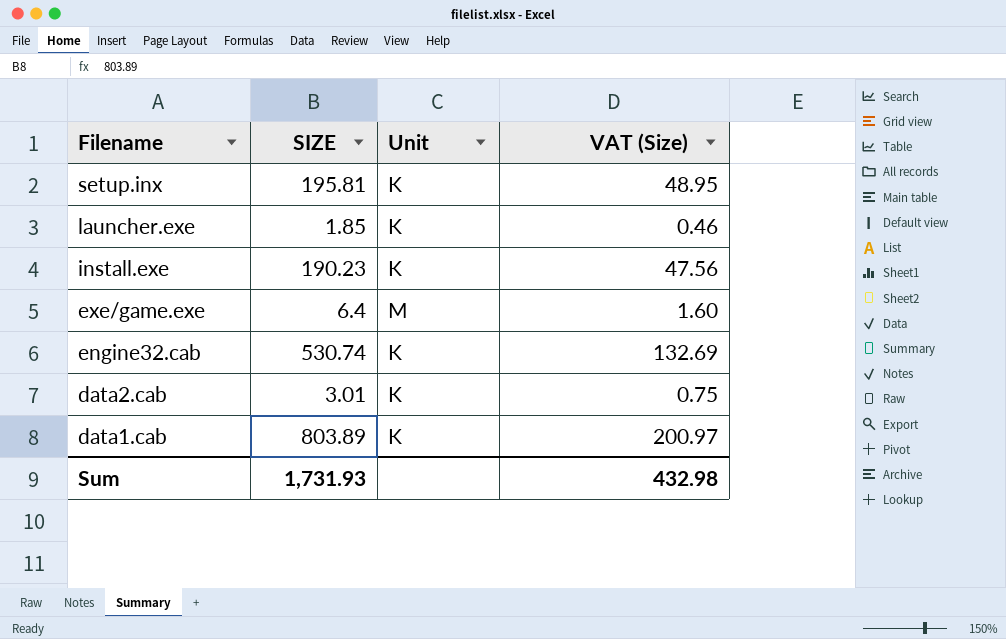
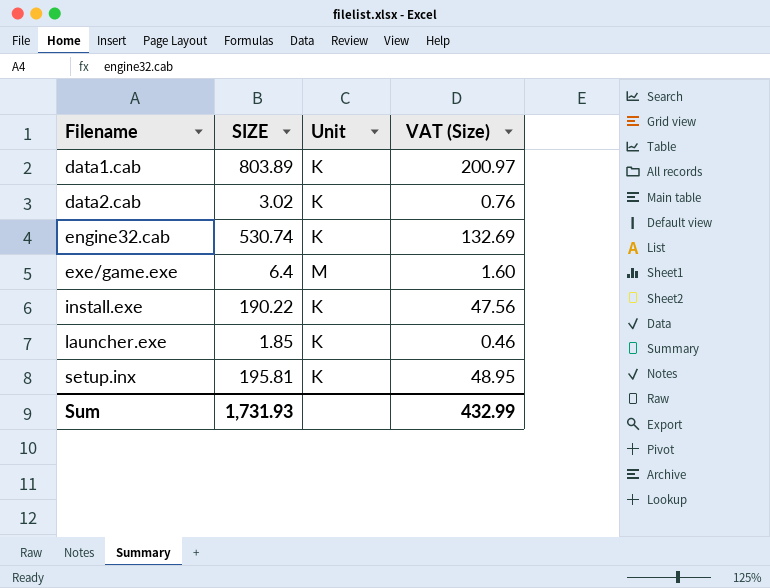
row order: Filename descending -> Filename ascending
data2.cab | SIZE: 3.01 -> 3.02
data2.cab | VAT (Size): 0.75 -> 0.76
install.exe | SIZE: 190.23 -> 190.22
Sum | VAT (Size): 432.98 -> 432.99

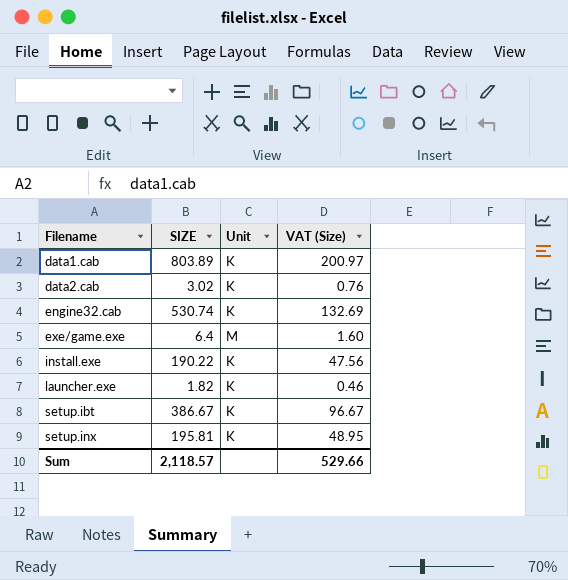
launcher.exe | SIZE: 1.85 -> 1.82
row setup.ibt: none -> 386.67 | K | 96.67
Sum | SIZE: 1,731.93 -> 2,118.57
Sum | VAT (Size): 432.99 -> 529.66

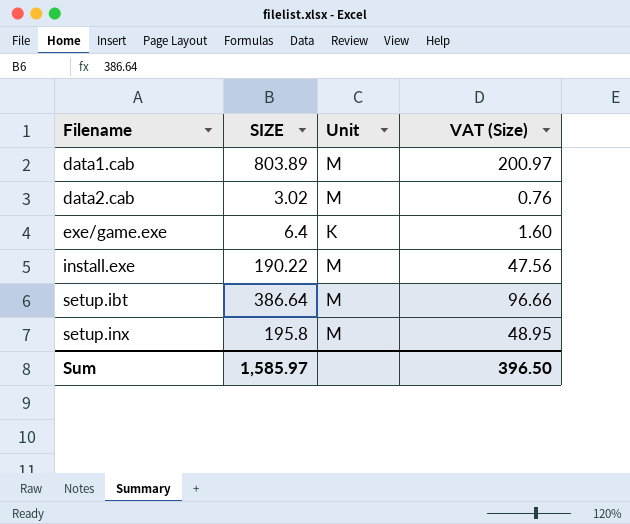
row engine32.cab: 530.74 | K | 132.69 -> none
row launcher.exe: 1.82 | K | 0.46 -> none
data1.cab | Unit: K -> M
data2.cab | Unit: K -> M
exe/game.exe | Unit: M -> K
install.exe | Unit: K -> M
setup.ibt | SIZE: 386.67 -> 386.64
setup.ibt | Unit: K -> M
setup.ibt | VAT (Size): 96.67 -> 96.66
setup.inx | SIZE: 195.81 -> 195.8
setup.inx | Unit: K -> M
Sum | SIZE: 2,118.57 -> 1,585.97
Sum | VAT (Size): 529.66 -> 396.50

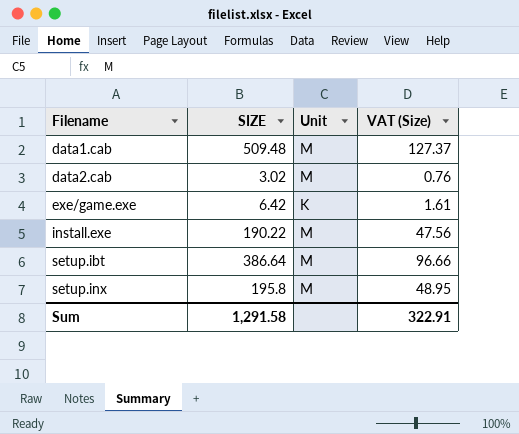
data1.cab | SIZE: 803.89 -> 509.48
data1.cab | VAT (Size): 200.97 -> 127.37
exe/game.exe | SIZE: 6.4 -> 6.42
exe/game.exe | VAT (Size): 1.60 -> 1.61
Sum | SIZE: 1,585.97 -> 1,291.58
Sum | VAT (Size): 396.50 -> 322.91

